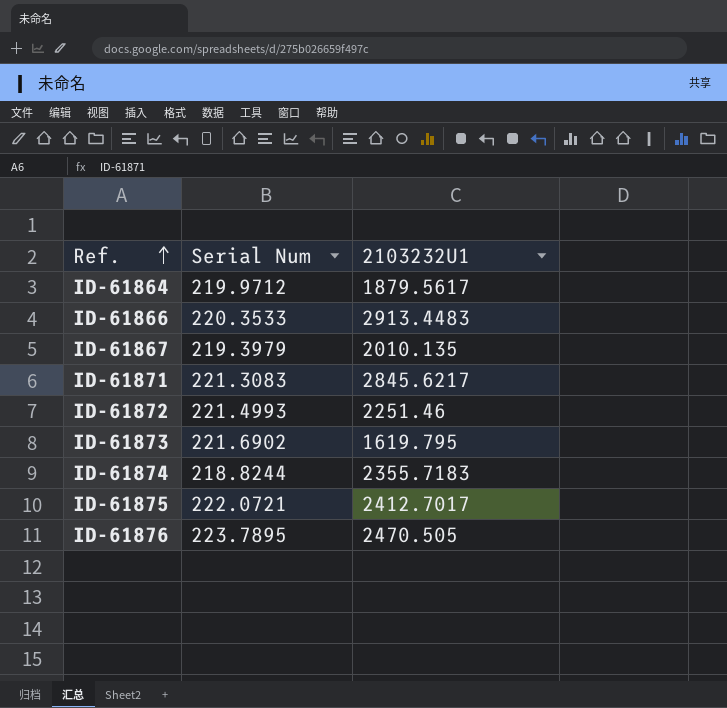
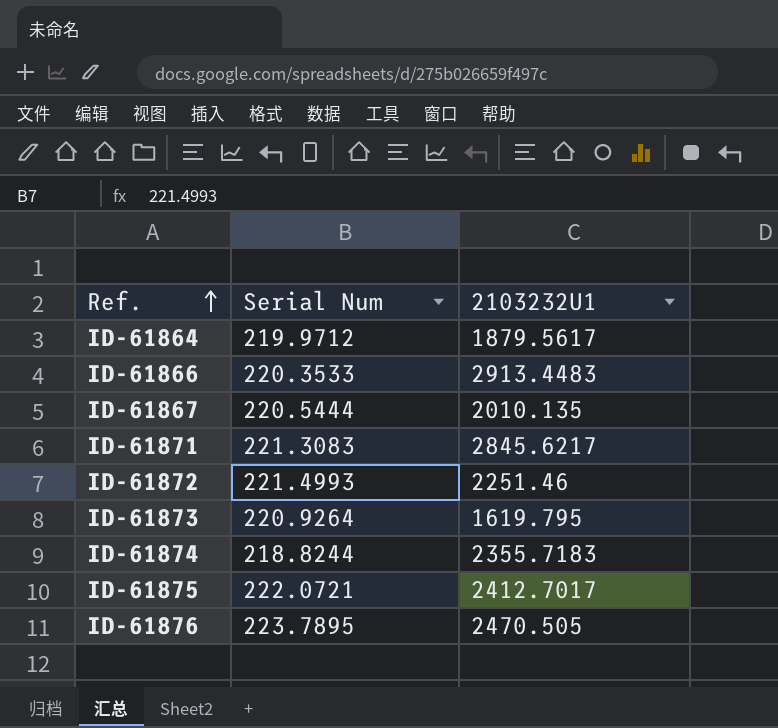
ID-61867 | Serial Num: 219.3979 -> 220.5444
ID-61873 | Serial Num: 221.6902 -> 220.9264

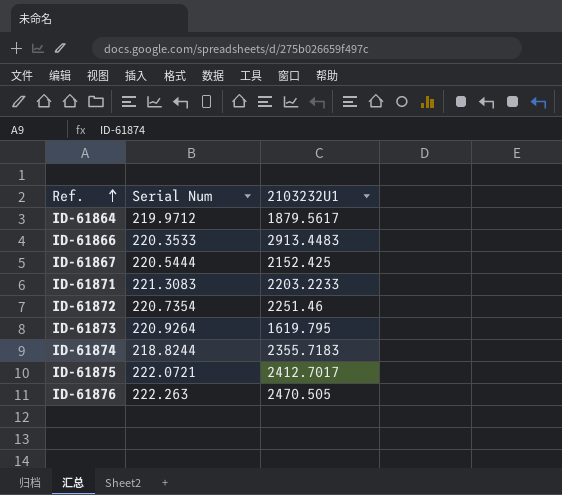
ID-61867 | 2103232U1: 2010.135 -> 2152.425
ID-61871 | 2103232U1: 2845.6217 -> 2203.2233
ID-61872 | Serial Num: 221.4993 -> 220.7354
ID-61876 | Serial Num: 223.7895 -> 222.263

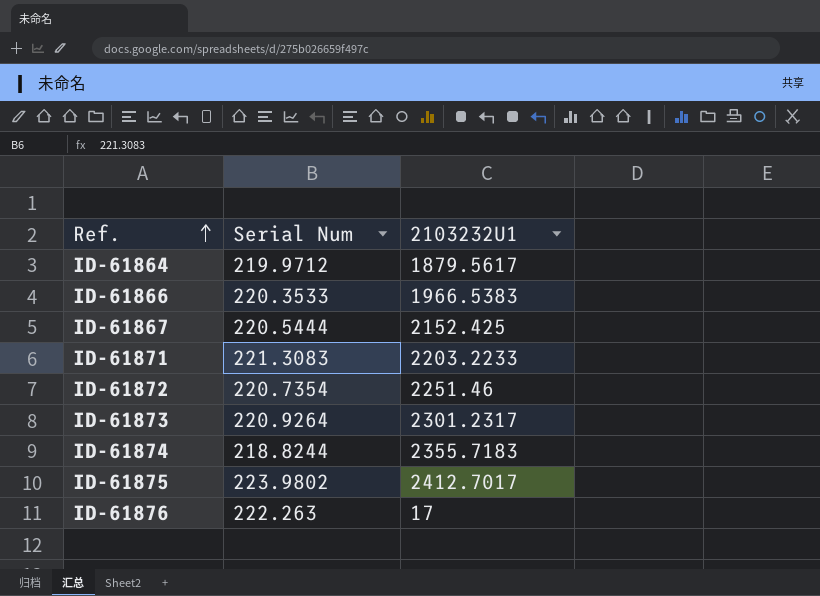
ID-61866 | 2103232U1: 2913.4483 -> 1966.5383
ID-61873 | 2103232U1: 1619.795 -> 2301.2317
ID-61875 | Serial Num: 222.0721 -> 223.9802
ID-61876 | 2103232U1: 2470.505 -> 17

